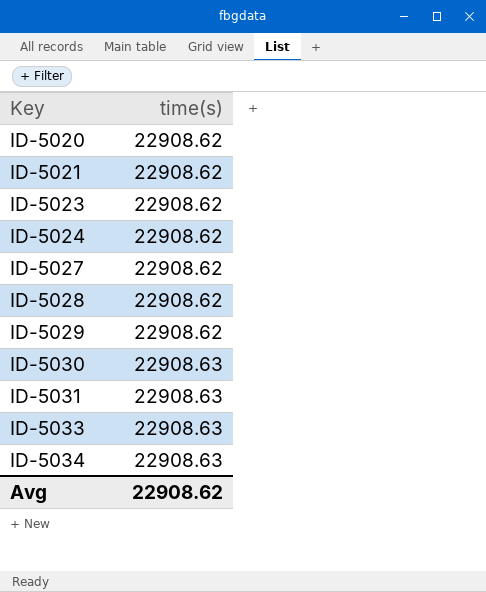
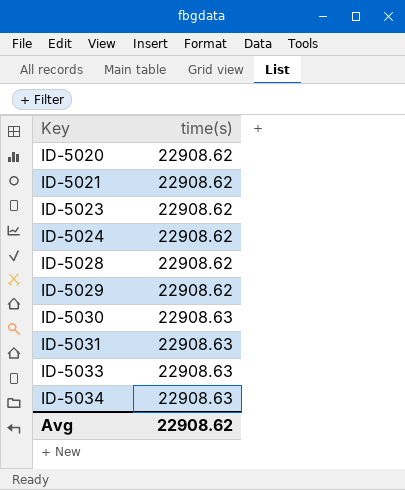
row ID-5027: 22908.62 -> none

